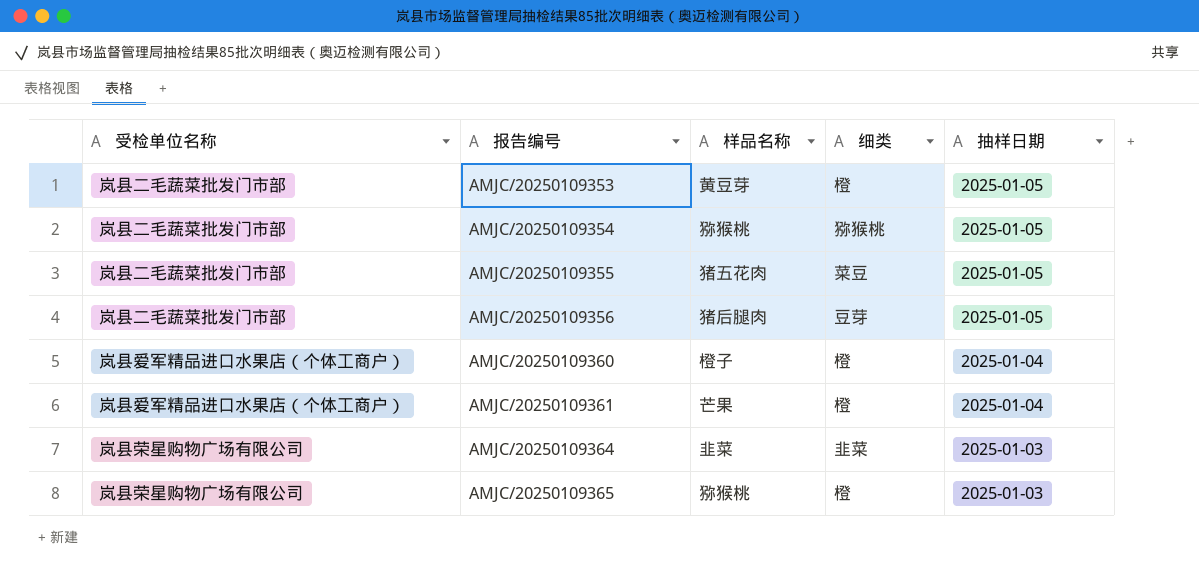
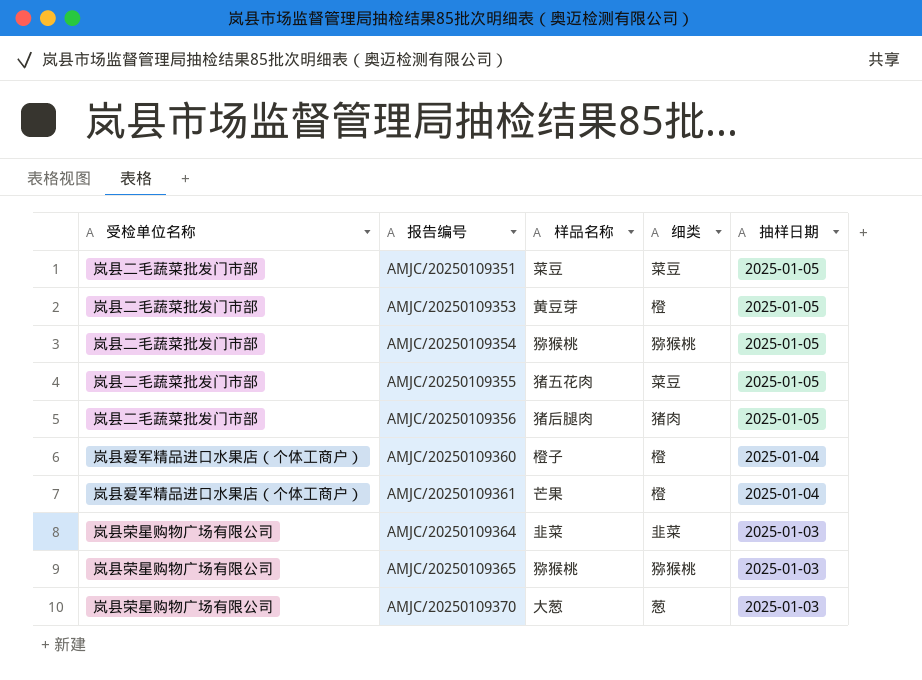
row AMJC/20250109351: none -> 岚县二毛蔬菜批发门市部 | 菜豆 | 菜豆 | 2025-01-05
AMJC/20250109356 | 细类: 豆芽 -> 猪肉
AMJC/20250109365 | 细类: 橙 -> 猕猴桃
row AMJC/20250109370: none -> 岚县荣星购物广场有限公司 | 大葱 | 葱 | 2025-01-03

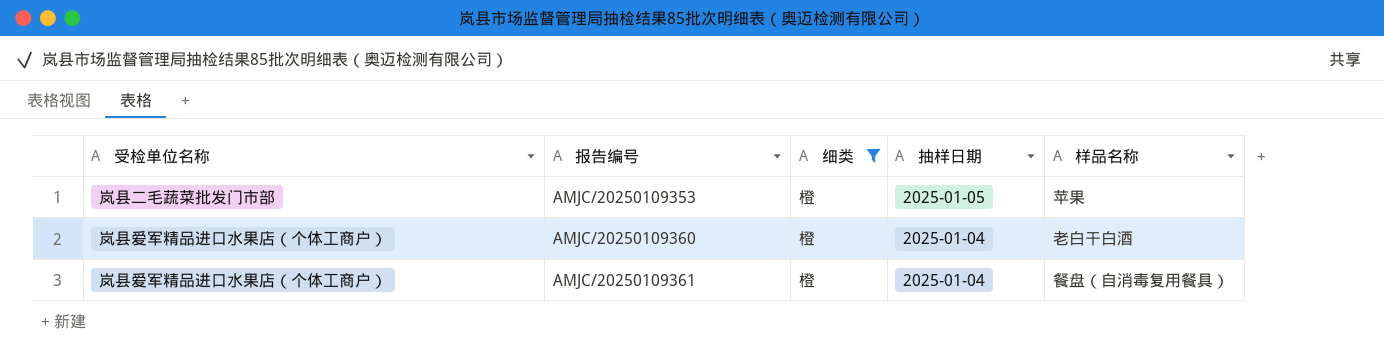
filter: none -> 细类 = 橙
column 样品名称 | position: 3 -> 5
AMJC/20250109353 | 样品名称: 黄豆芽 -> 苹果
AMJC/20250109360 | 样品名称: 橙子 -> 老白干白酒
AMJC/20250109361 | 样品名称: 芒果 -> 餐盘（自消毒复用餐具）

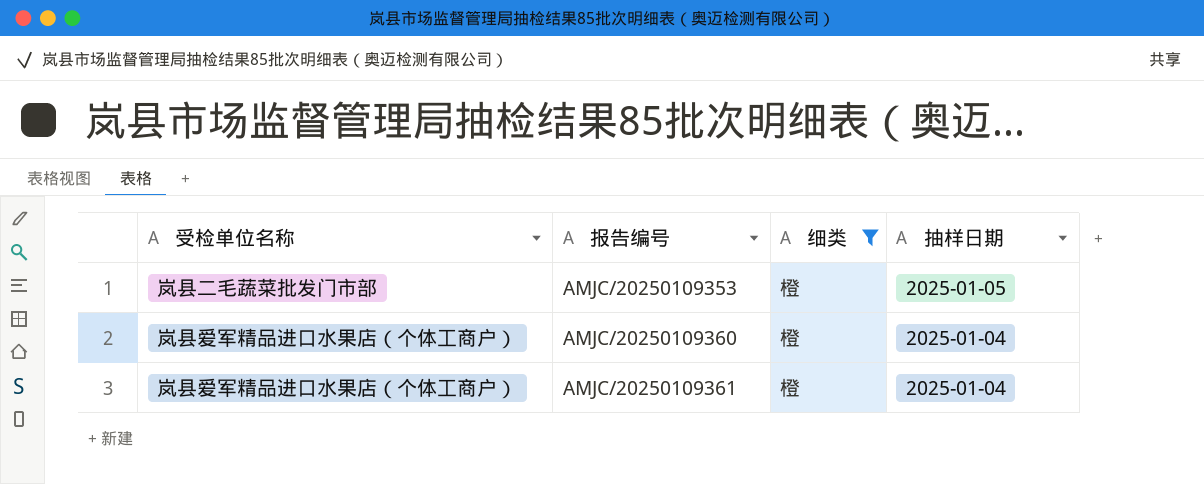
column 样品名称 | position: 5 -> none

